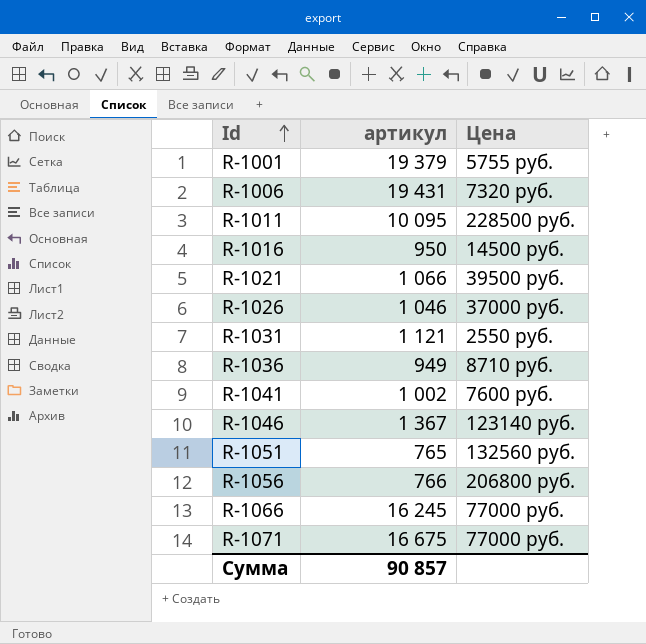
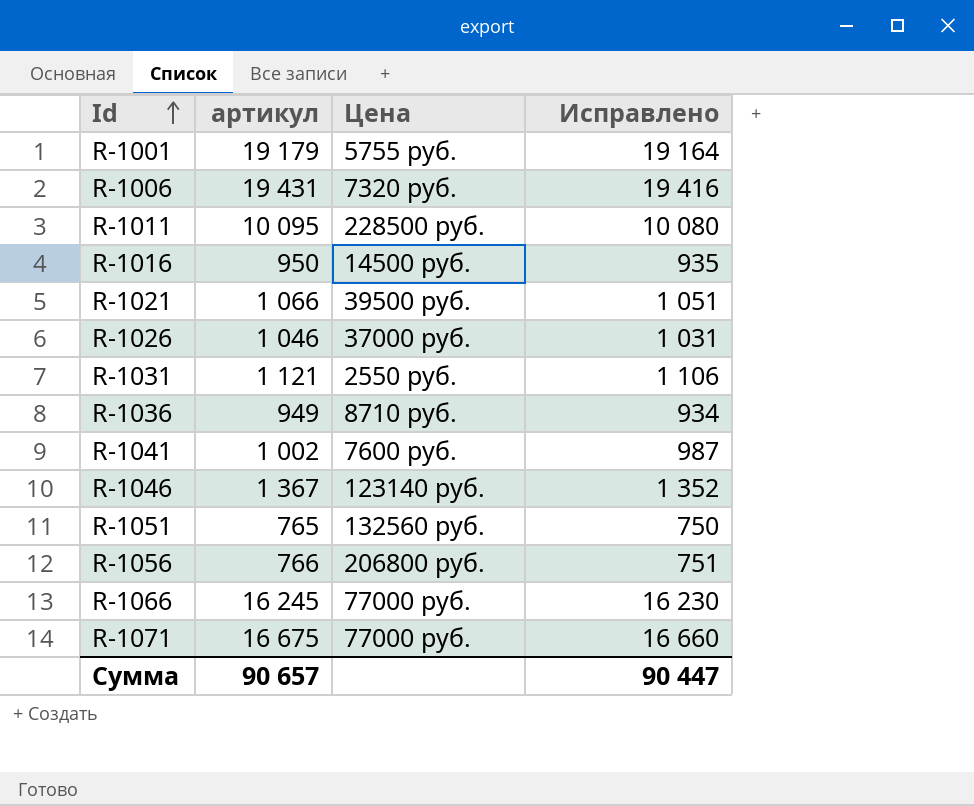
column Исправлено | formula: none -> [артикул] - 15
R-1001 | артикул: 19 379 -> 19 179
Сумма | артикул: 90 857 -> 90 657

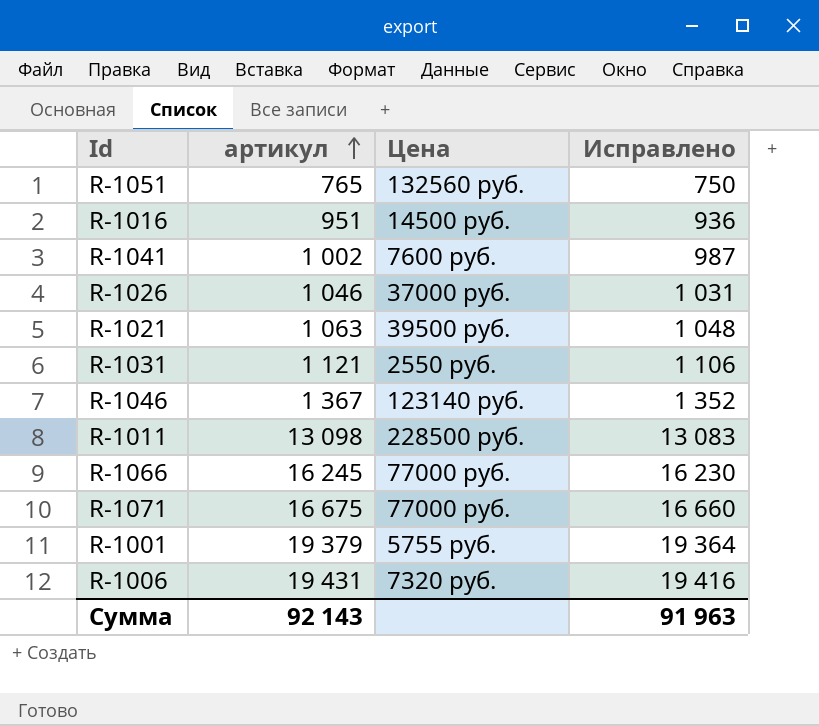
row order: Id ascending -> артикул ascending
row R-1036: 949 | 8710 руб. | 934 -> none
row R-1056: 766 | 206800 руб. | 751 -> none
R-1016 | артикул: 950 -> 951
R-1016 | Исправлено: 935 -> 936
R-1021 | артикул: 1 066 -> 1 063
R-1021 | Исправлено: 1 051 -> 1 048
R-1011 | артикул: 10 095 -> 13 098
R-1011 | Исправлено: 10 080 -> 13 083
R-1001 | артикул: 19 179 -> 19 379
R-1001 | Исправлено: 19 164 -> 19 364
Сумма | артикул: 90 657 -> 92 143
Сумма | Исправлено: 90 447 -> 91 963

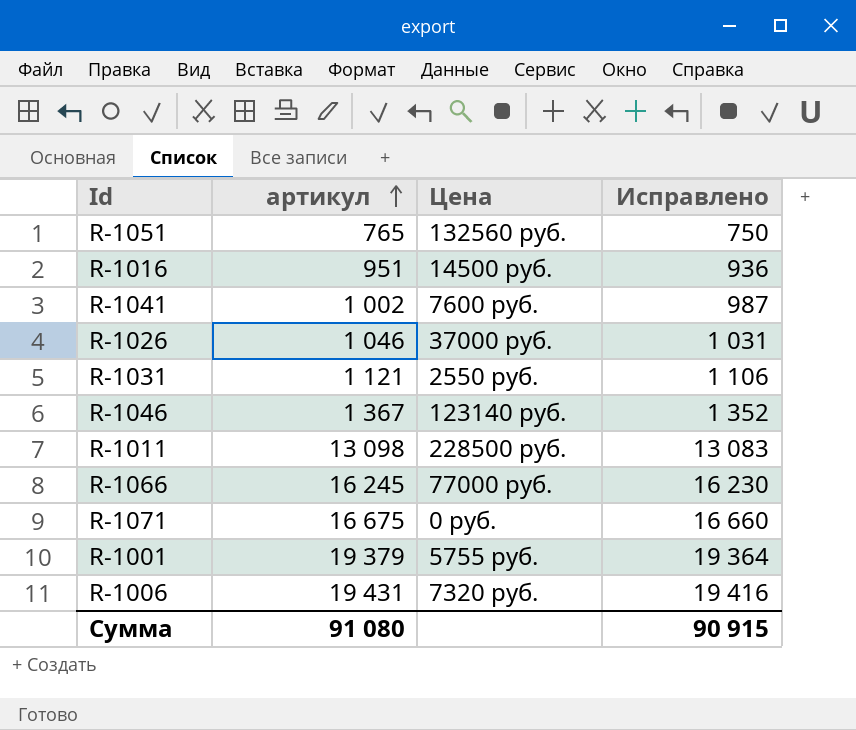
row R-1021: 1 063 | 39500 руб. | 1 048 -> none
R-1071 | Цена: 77000 руб. -> 0 руб.
Сумма | артикул: 92 143 -> 91 080
Сумма | Исправлено: 91 963 -> 90 915

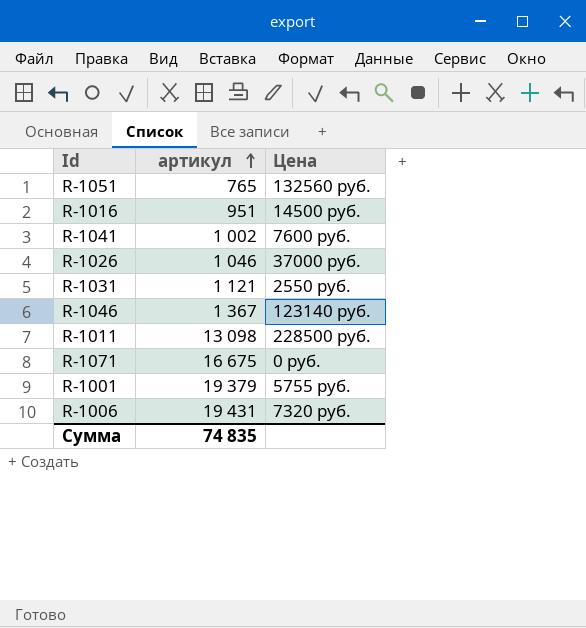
column Исправлено | formula: [артикул] - 15 -> none
row R-1066: 16 245 | 77000 руб. | 16 230 -> none
Сумма | артикул: 91 080 -> 74 835

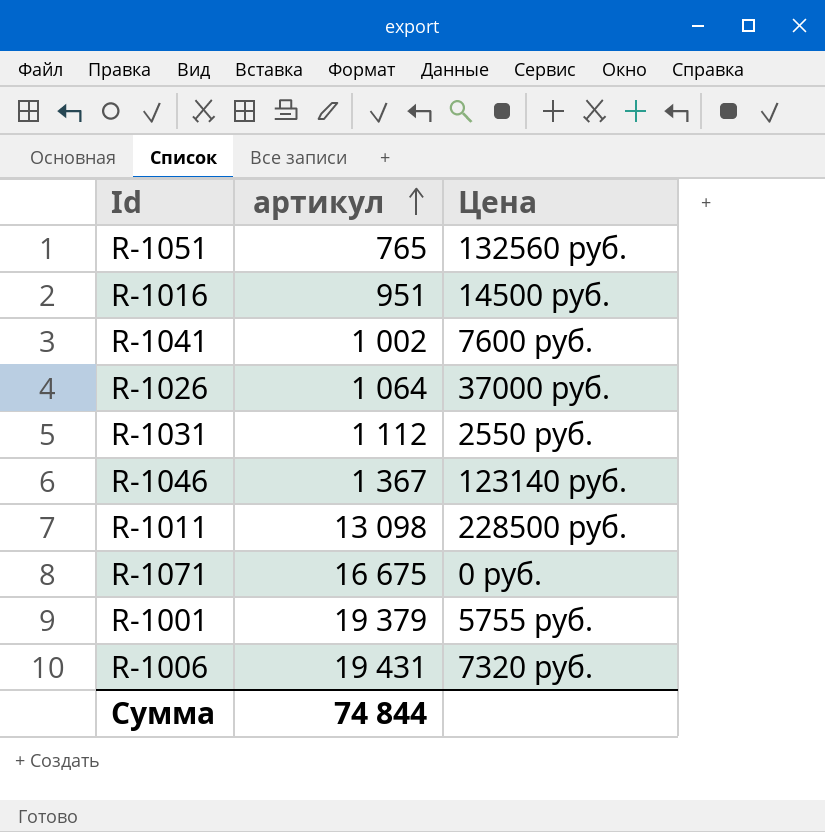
R-1026 | артикул: 1 046 -> 1 064
R-1031 | артикул: 1 121 -> 1 112
Сумма | артикул: 74 835 -> 74 844

